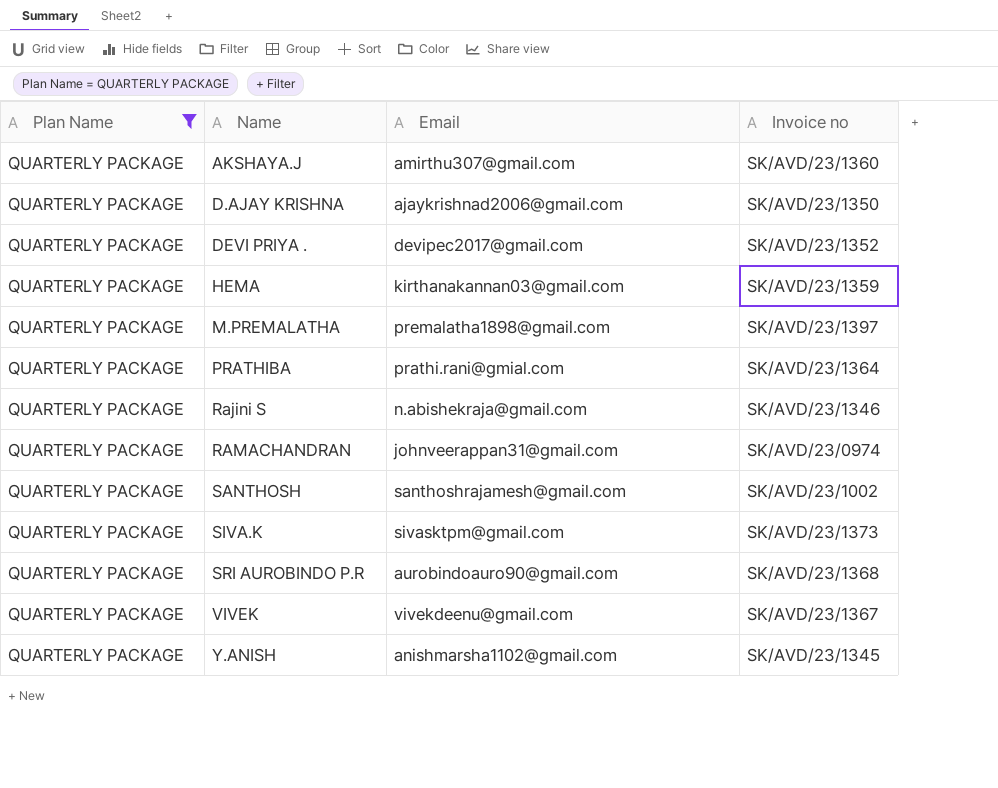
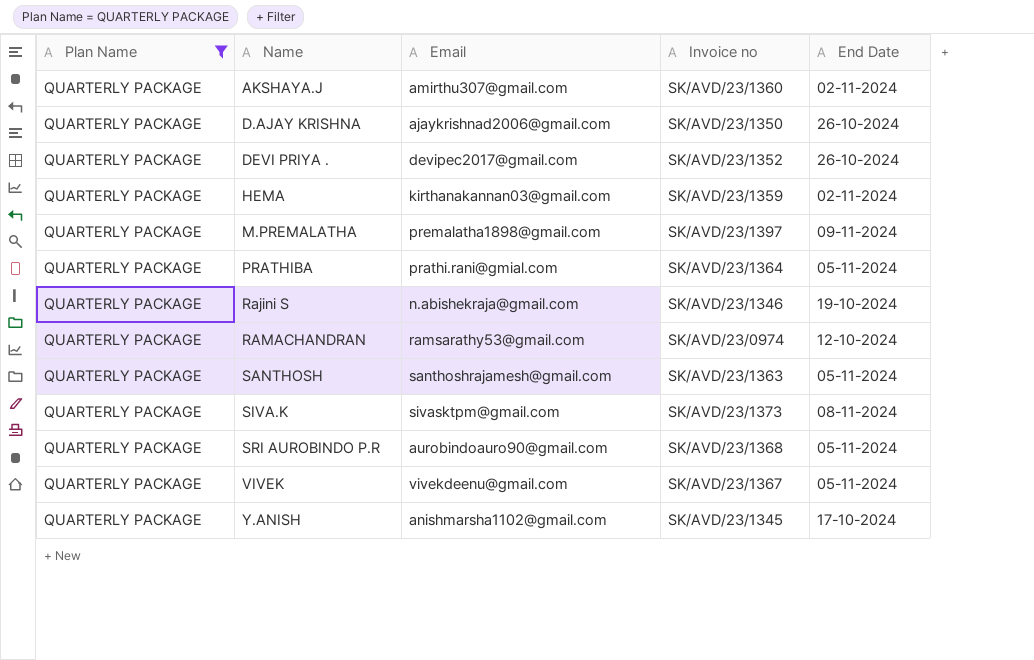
column End Date | position: none -> 5
RAMACHANDRAN | Email: johnveerappan31@gmail.com -> ramsarathy53@gmail.com
SANTHOSH | Invoice no: SK/AVD/23/1002 -> SK/AVD/23/1363

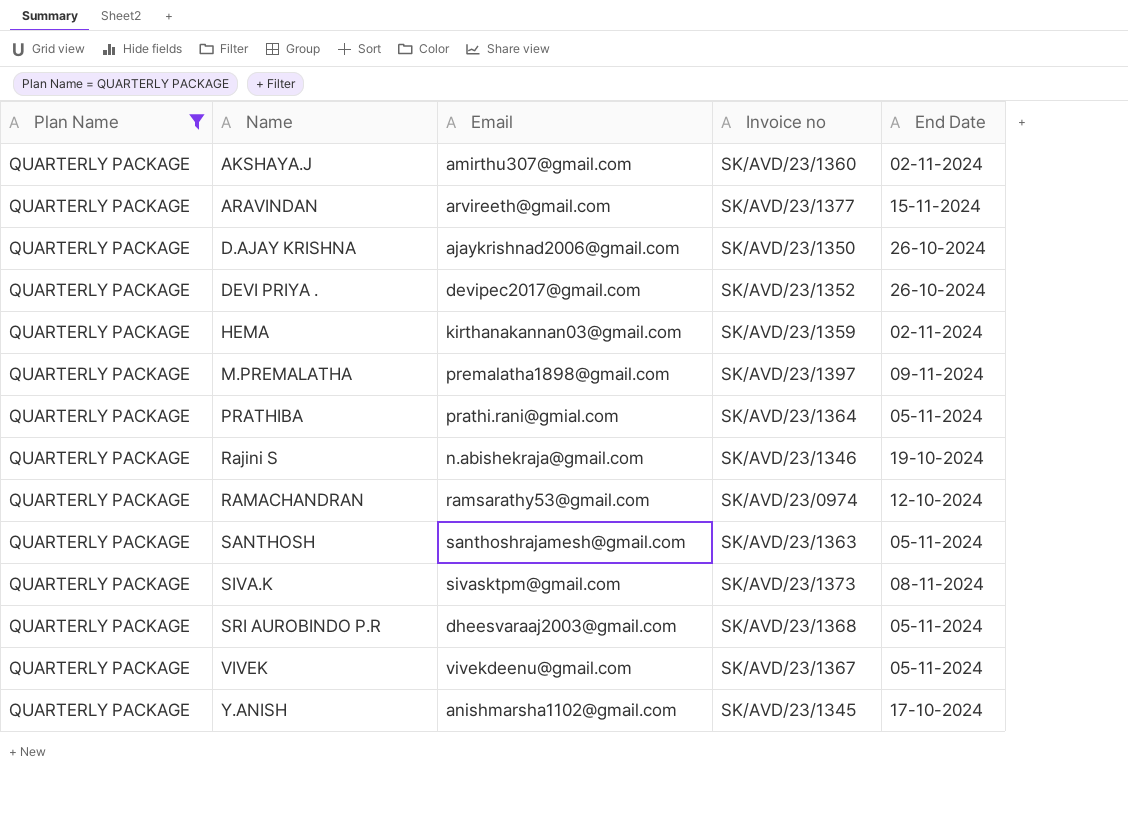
row ARAVINDAN: none -> QUARTERLY PACKAGE | arvireeth@gmail.com | SK/AVD/23/1377 | 15-11-2024
SRI AUROBINDO P.R | Email: aurobindoauro90@gmail.com -> dheesvaraaj2003@gmail.com

